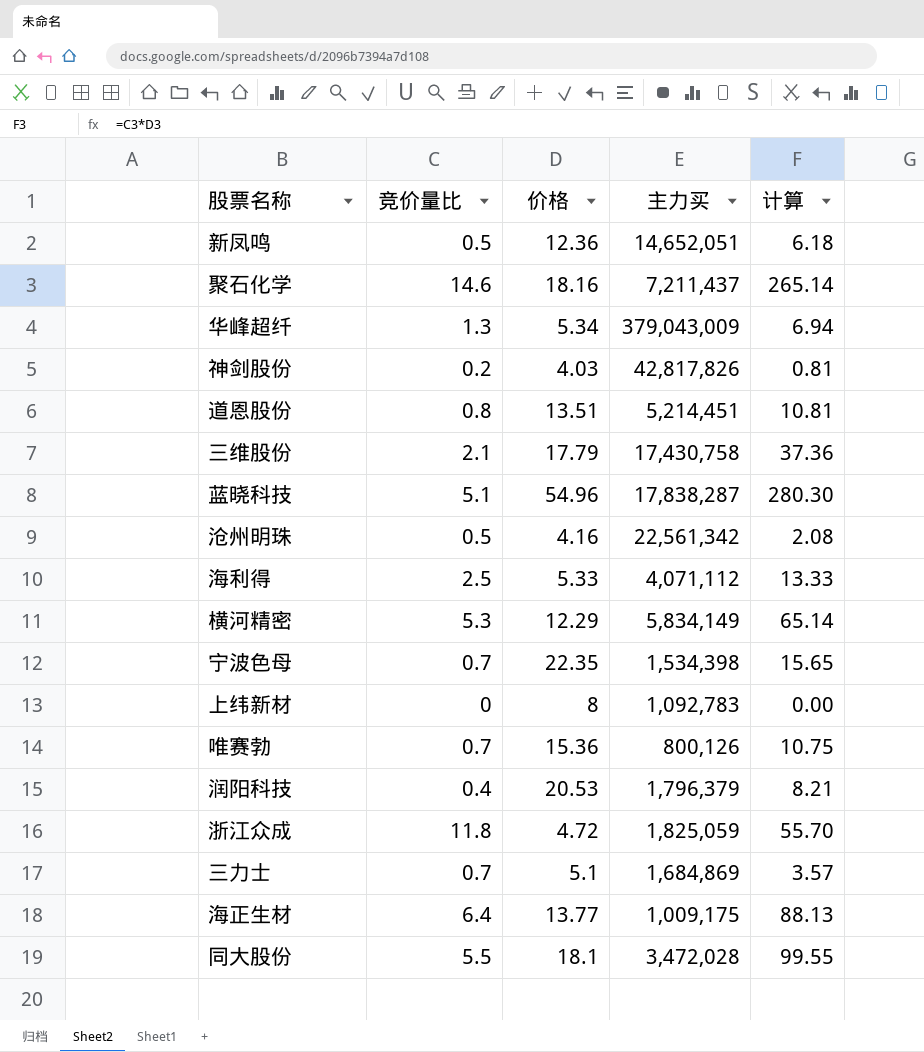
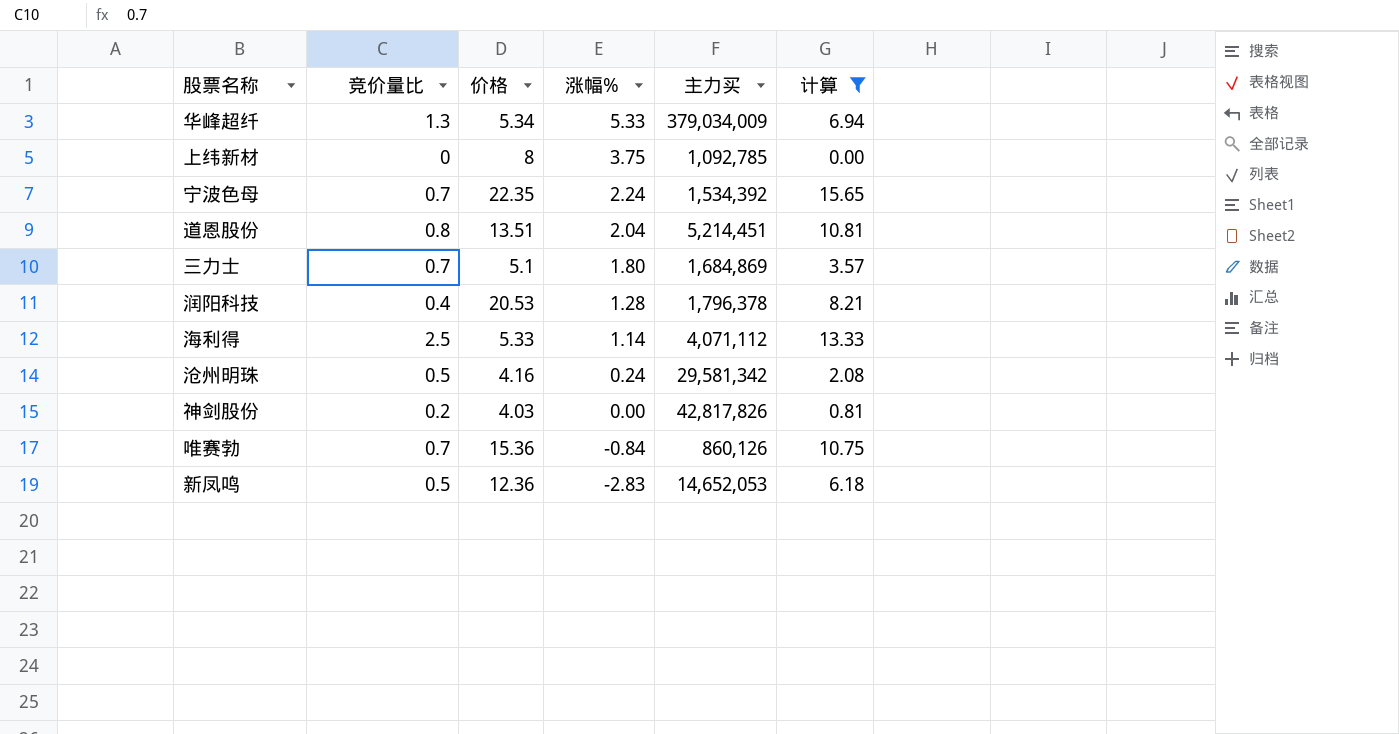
filter: none -> 计算 <= 15.65
row order: none -> 涨幅% descending
column 涨幅% | position: none -> 4
华峰超纤 | 主力买: 379,043,009 -> 379,034,009
上纬新材 | 主力买: 1,092,783 -> 1,092,785
宁波色母 | 主力买: 1,534,398 -> 1,534,392
润阳科技 | 主力买: 1,796,379 -> 1,796,378
沧州明珠 | 主力买: 22,561,342 -> 29,581,342
唯赛勃 | 主力买: 800,126 -> 860,126
新凤鸣 | 主力买: 14,652,051 -> 14,652,053

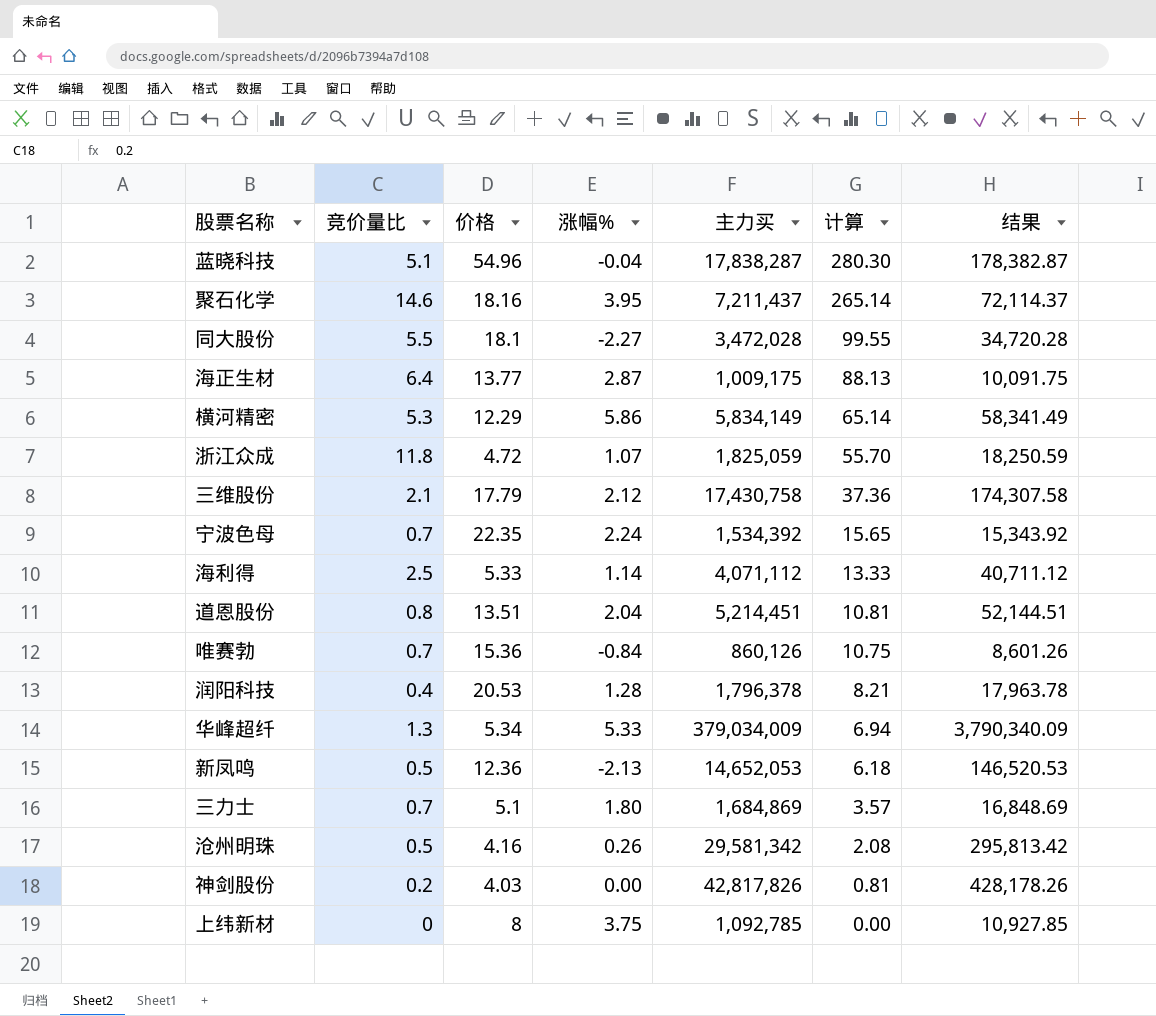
filter: 计算 <= 15.65 -> none
row order: 涨幅% descending -> 计算 descending
column 结果 | formula: none -> [主力买] * 0.01
新凤鸣 | 涨幅%: -2.83 -> -2.13
沧州明珠 | 涨幅%: 0.24 -> 0.26

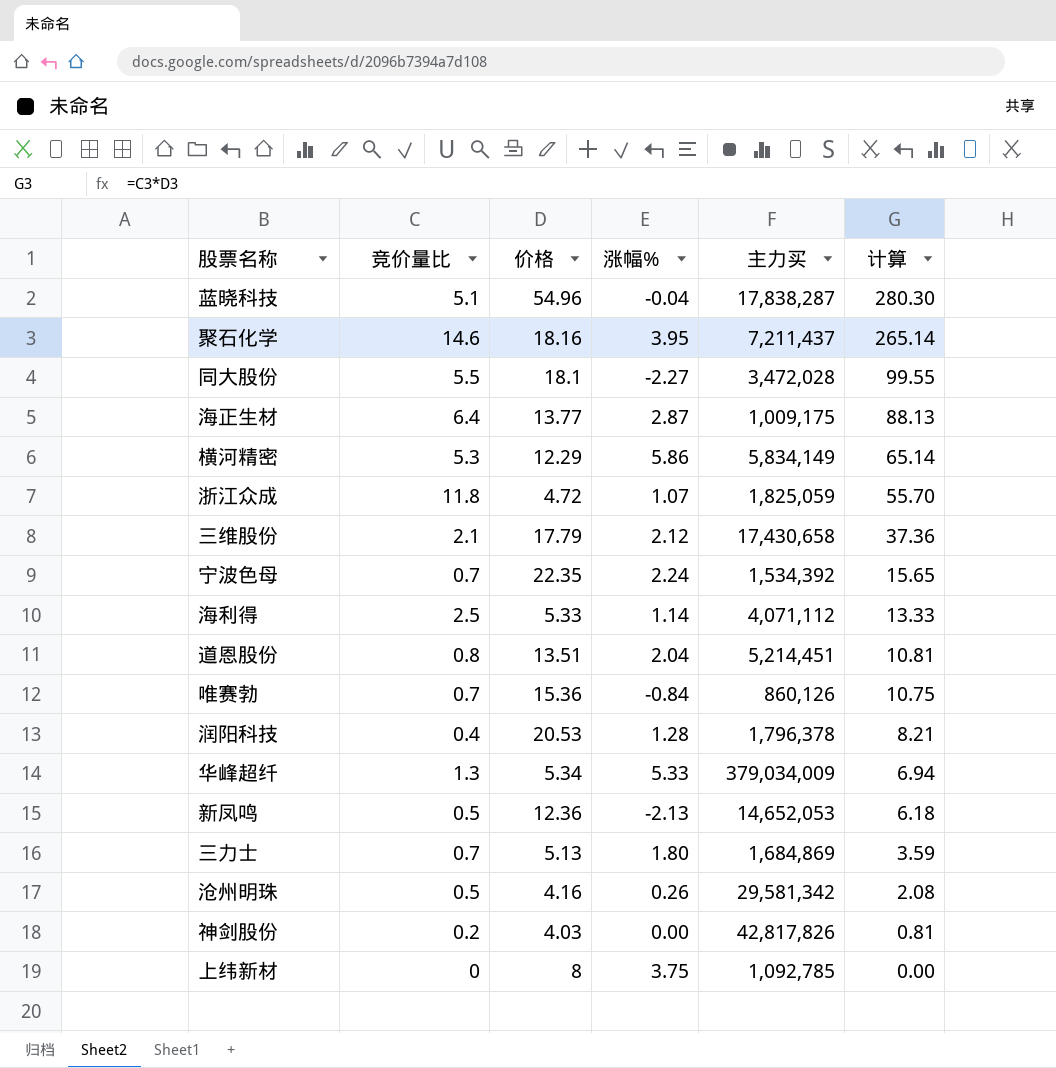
column 结果 | formula: [主力买] * 0.01 -> none
三维股份 | 主力买: 17,430,758 -> 17,430,658
三力士 | 价格: 5.1 -> 5.13
三力士 | 计算: 3.57 -> 3.59

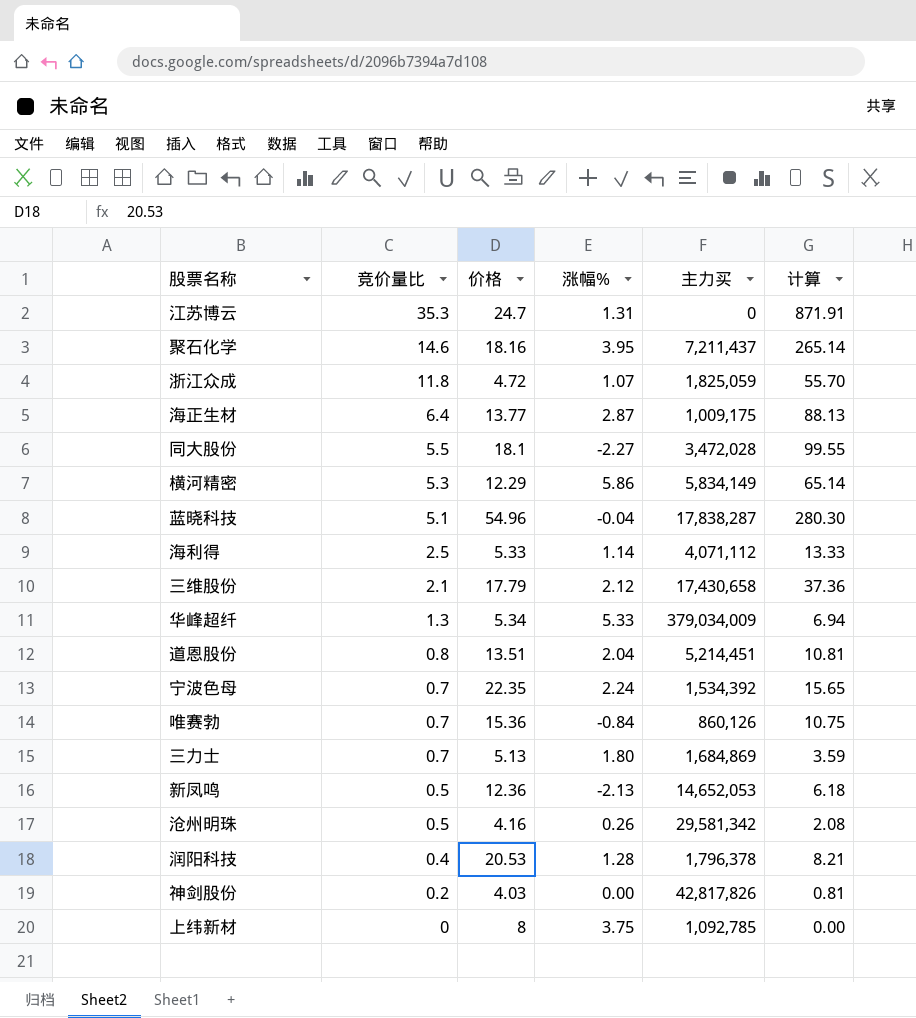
row order: 计算 descending -> 竞价量比 descending
row 江苏博云: none -> 35.3 | 24.7 | 1.31 | 0 | 871.91

